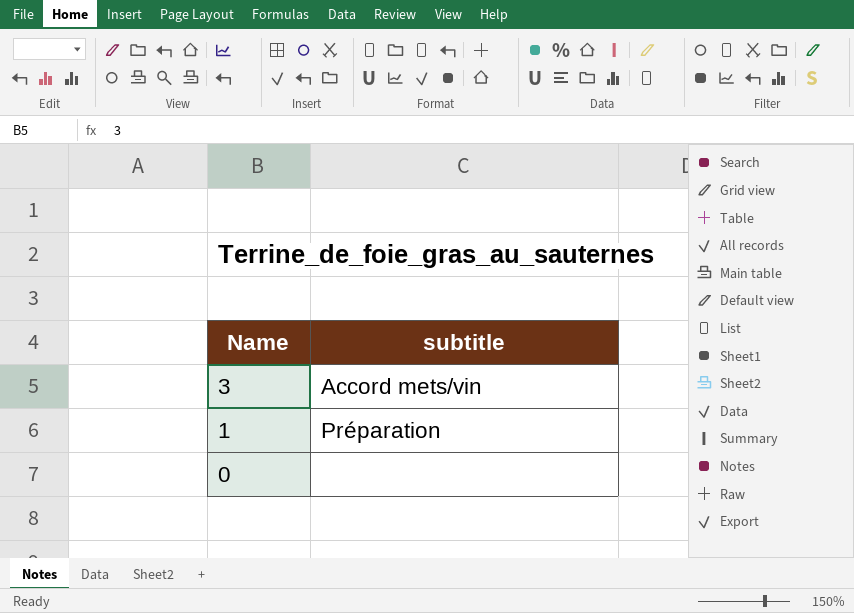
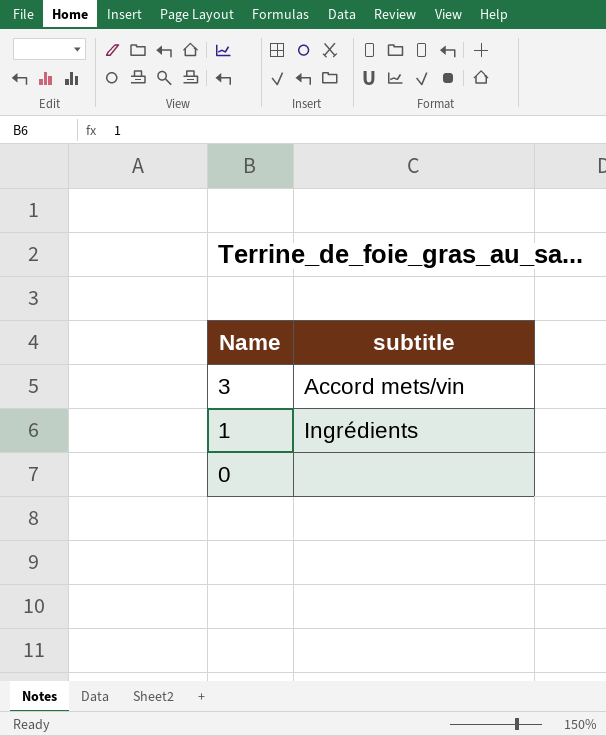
1 | subtitle: Préparation -> Ingrédients

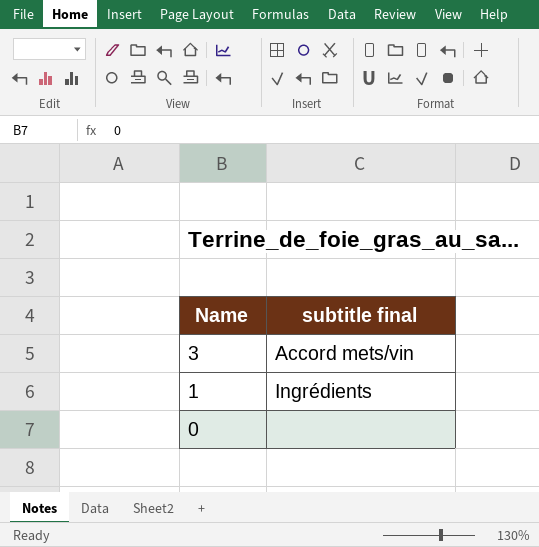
column name: subtitle -> subtitle final

